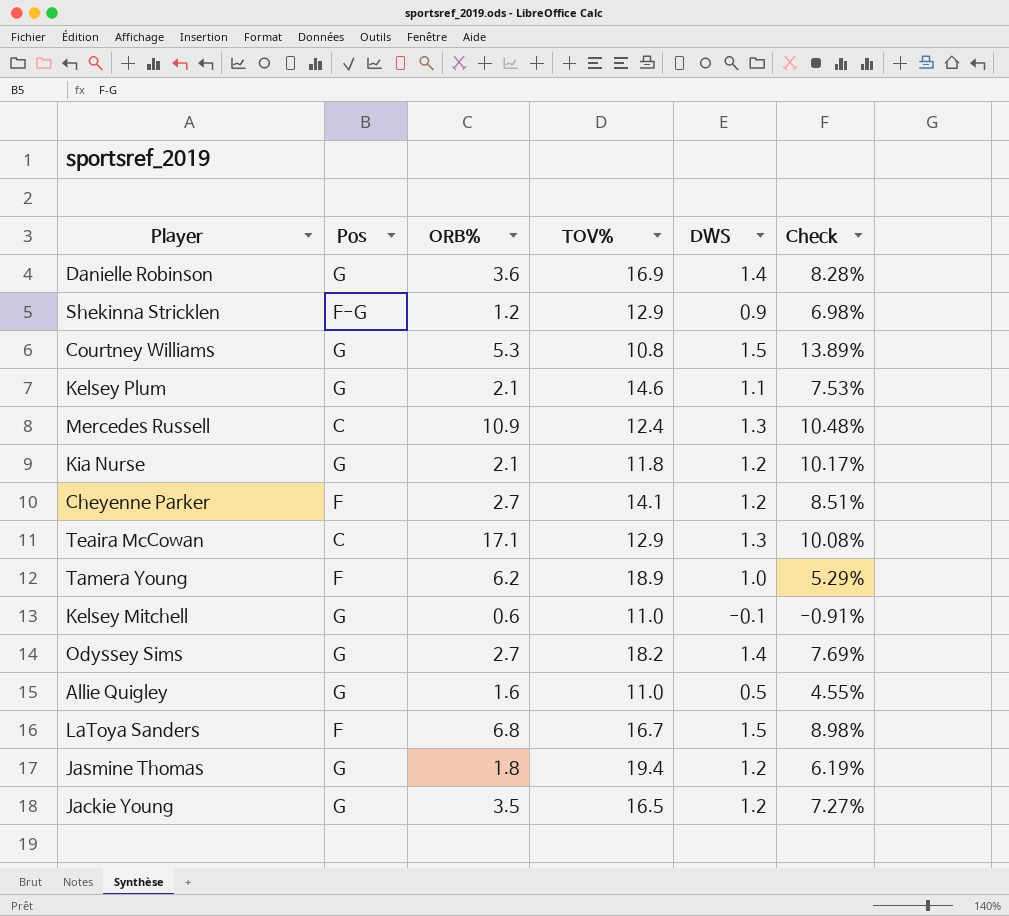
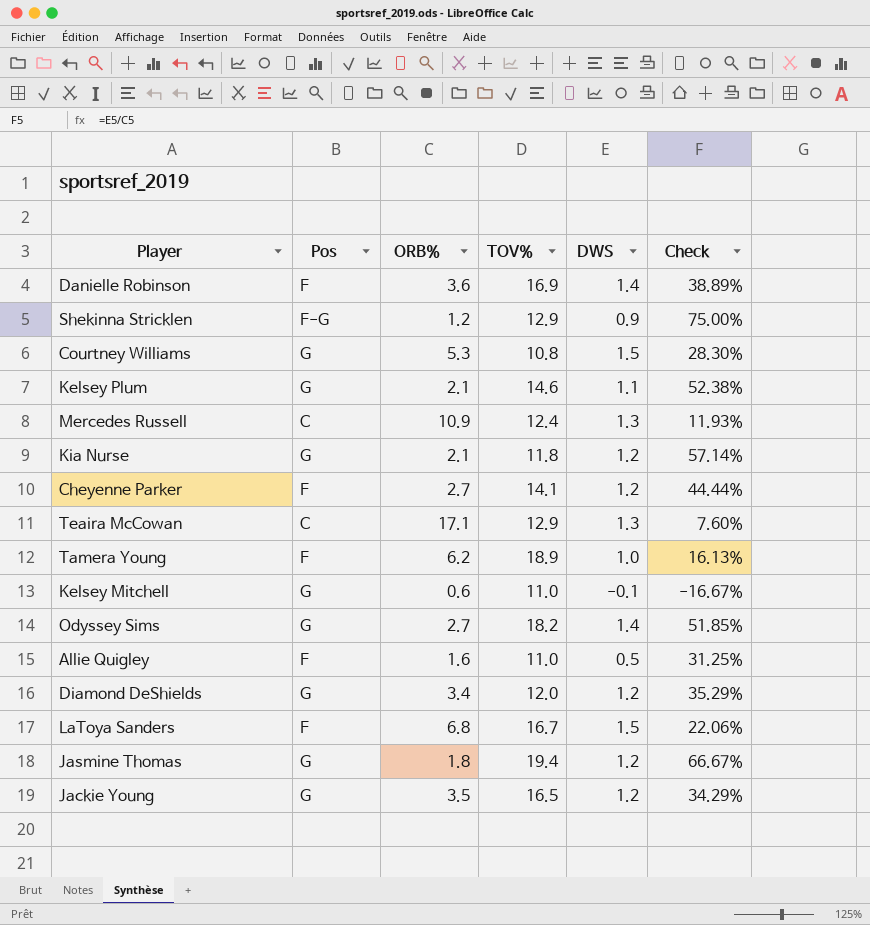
column Check | formula: [DWS] / [TOV%] -> [DWS] / [ORB%]
Danielle Robinson | Pos: G -> F
Allie Quigley | Pos: G -> F
row Diamond DeShields: none -> G | 3.4 | 12.0 | 1.2 | 35.29%

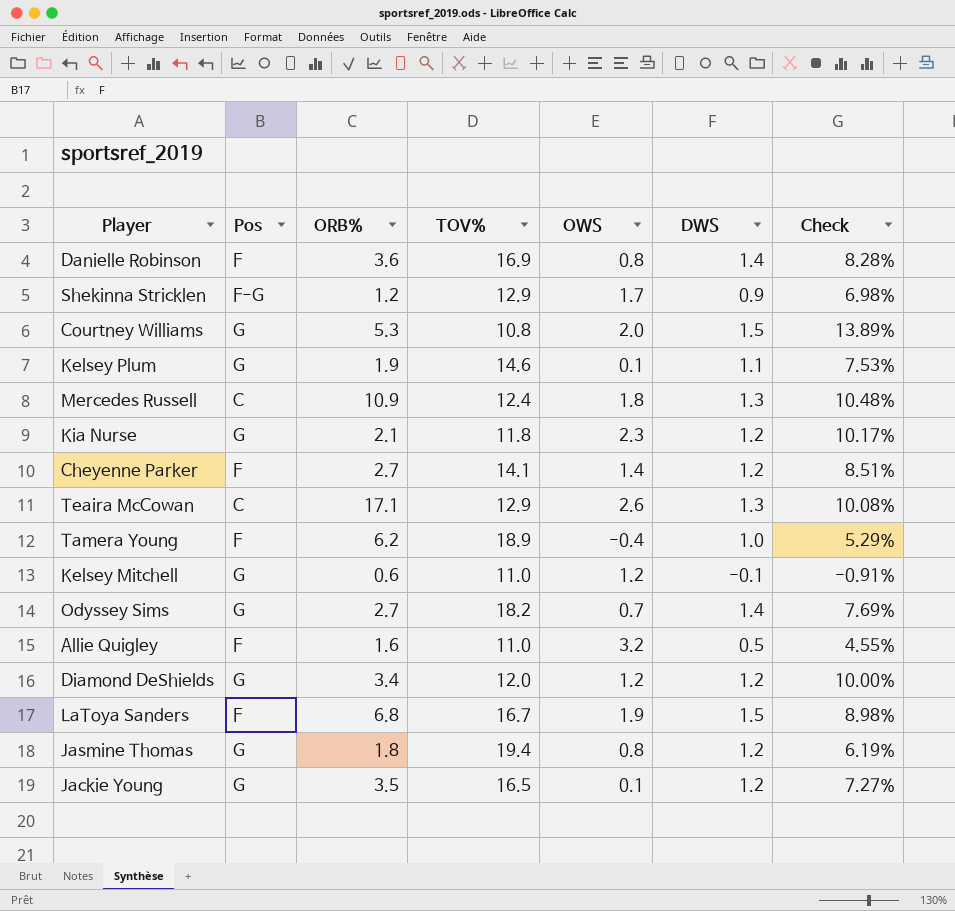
column OWS | position: none -> 5
column Check | formula: [DWS] / [ORB%] -> [DWS] / [TOV%]
Kelsey Plum | ORB%: 2.1 -> 1.9

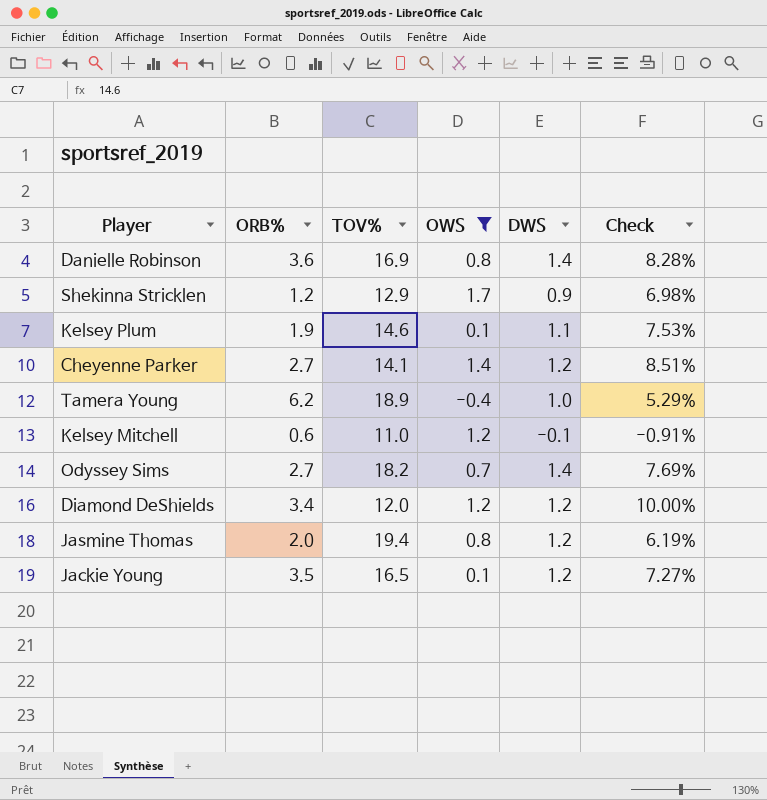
filter: none -> OWS <= 1.7
column Pos | position: 2 -> none
Jasmine Thomas | ORB%: 1.8 -> 2.0

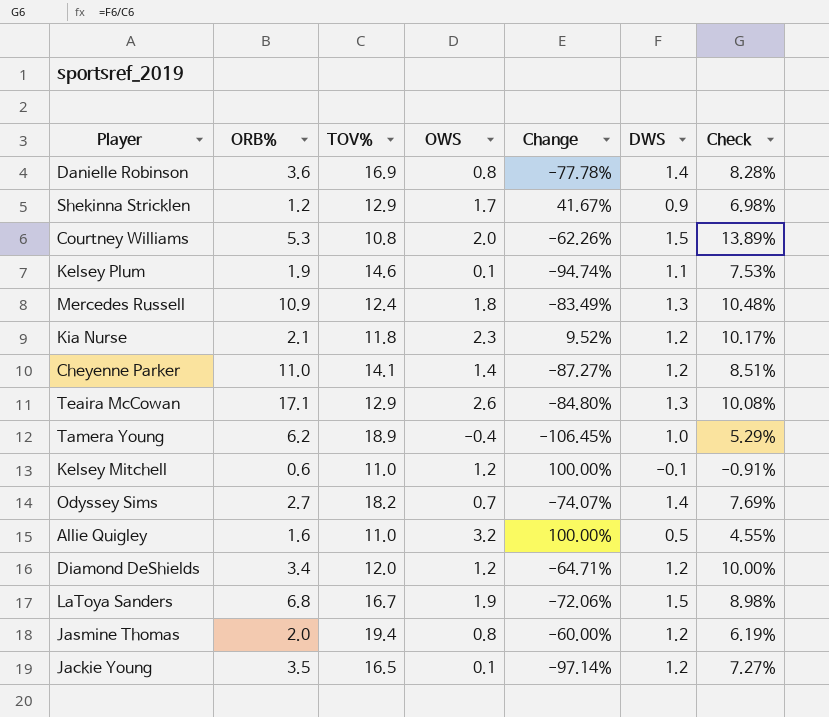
filter: OWS <= 1.7 -> none
column Change | formula: none -> ([OWS] - [ORB%]) / [ORB%]
Cheyenne Parker | ORB%: 2.7 -> 11.0

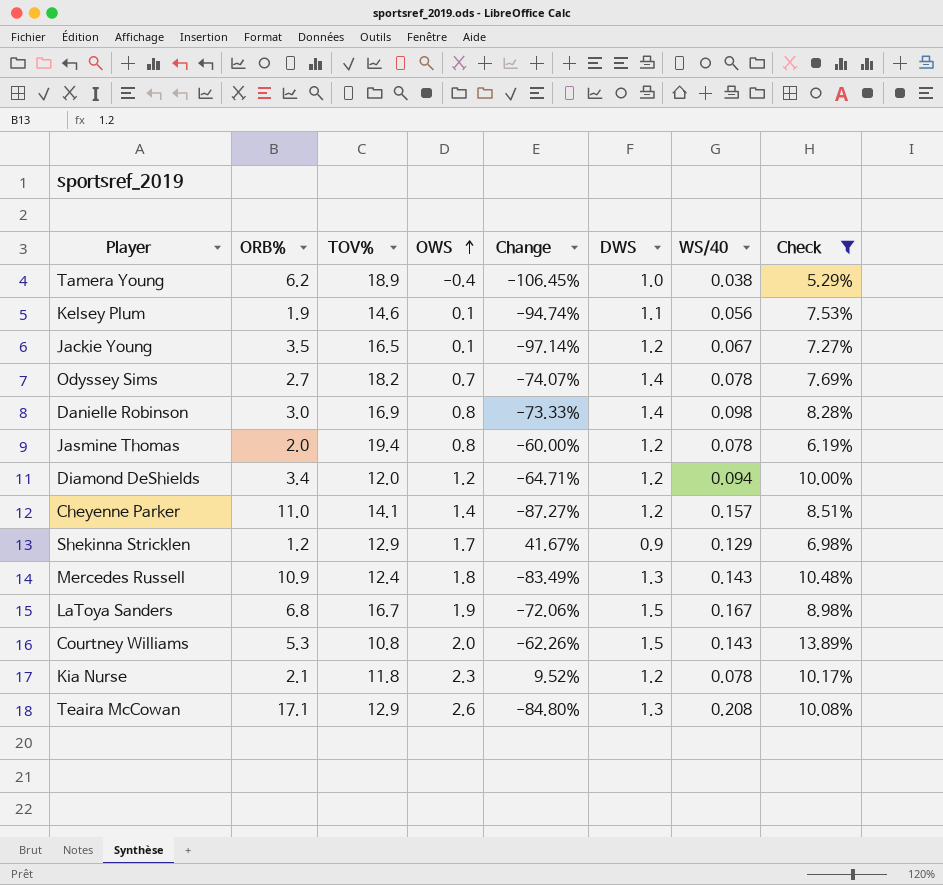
filter: none -> Check >= 5.29%
row order: none -> OWS ascending
column WS/40 | position: none -> 7
Danielle Robinson | ORB%: 3.6 -> 3.0
Danielle Robinson | Change: -77.78% -> -73.33%

